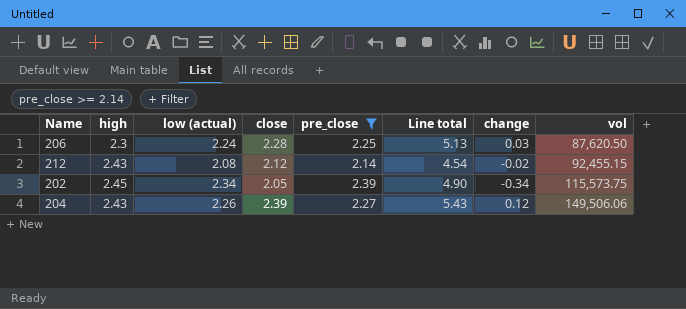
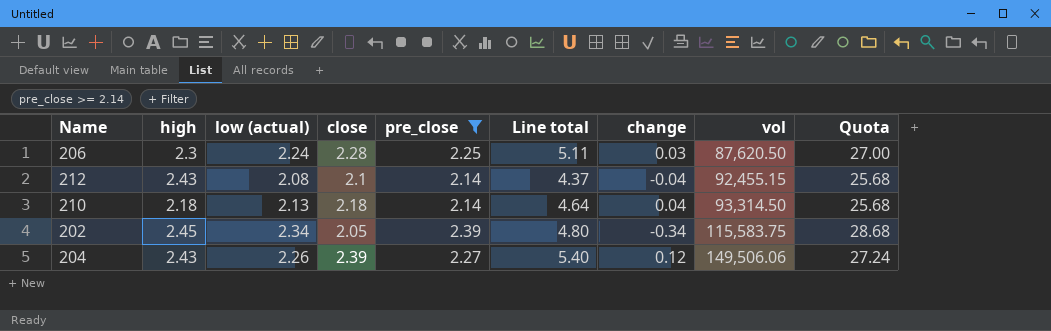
column Line total | formula: [close] * [pre_close] -> [low (actual)] * [close]
column Quota | formula: none -> [pre_close] * 12
212 | close: 2.12 -> 2.1
212 | change: -0.02 -> -0.04
row 210: none -> 2.18 | 2.13 | 2.18 | 2.14 | 4.64 | 0.04 | 93,314.50 | 25.68
202 | vol: 115,573.75 -> 115,583.75

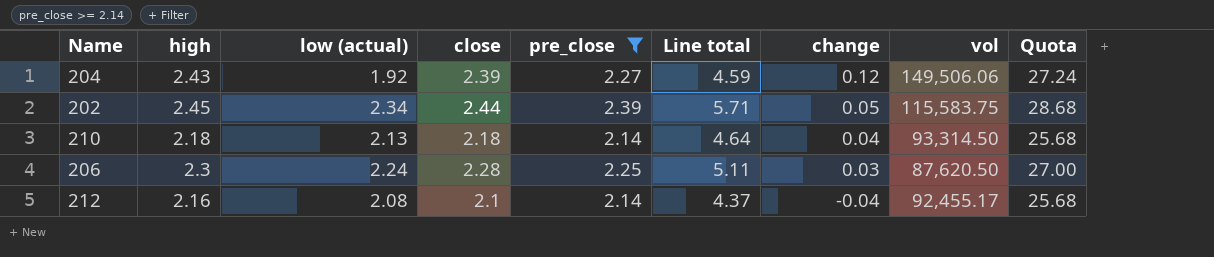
row order: vol ascending -> change descending
204 | low (actual): 2.26 -> 1.92
204 | Line total: 5.40 -> 4.59
202 | close: 2.05 -> 2.44
202 | Line total: 4.80 -> 5.71
202 | change: -0.34 -> 0.05
212 | high: 2.43 -> 2.16
212 | vol: 92,455.15 -> 92,455.17

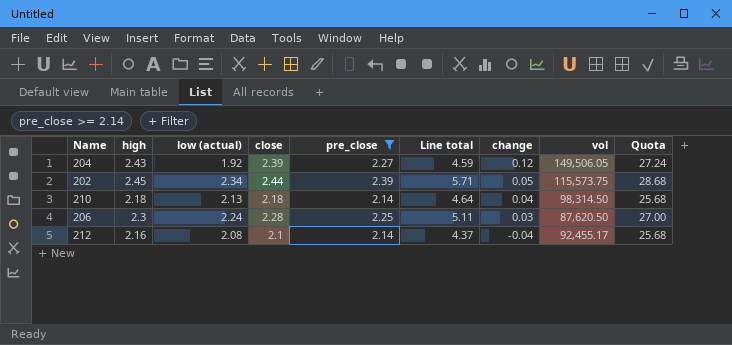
204 | vol: 149,506.06 -> 149,506.05
202 | vol: 115,583.75 -> 115,573.75
210 | vol: 93,314.50 -> 98,314.50

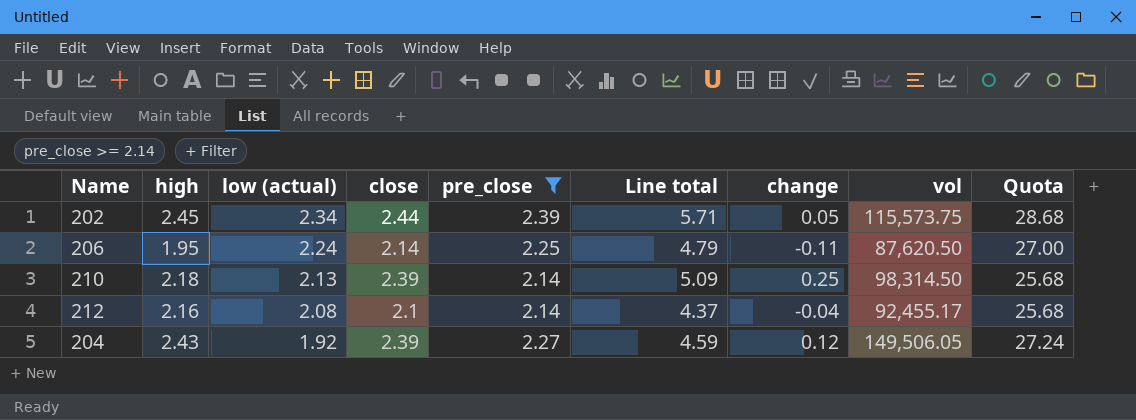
row order: change descending -> low (actual) descending
206 | high: 2.3 -> 1.95
206 | close: 2.28 -> 2.14
206 | Line total: 5.11 -> 4.79
206 | change: 0.03 -> -0.11
210 | close: 2.18 -> 2.39
210 | Line total: 4.64 -> 5.09
210 | change: 0.04 -> 0.25

